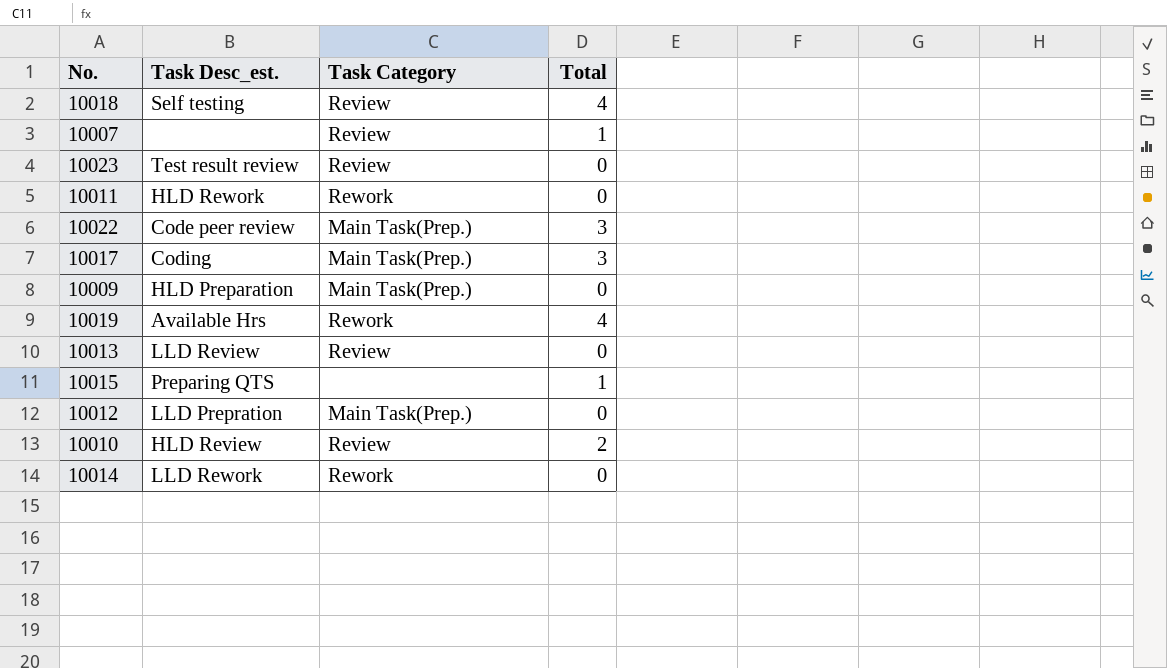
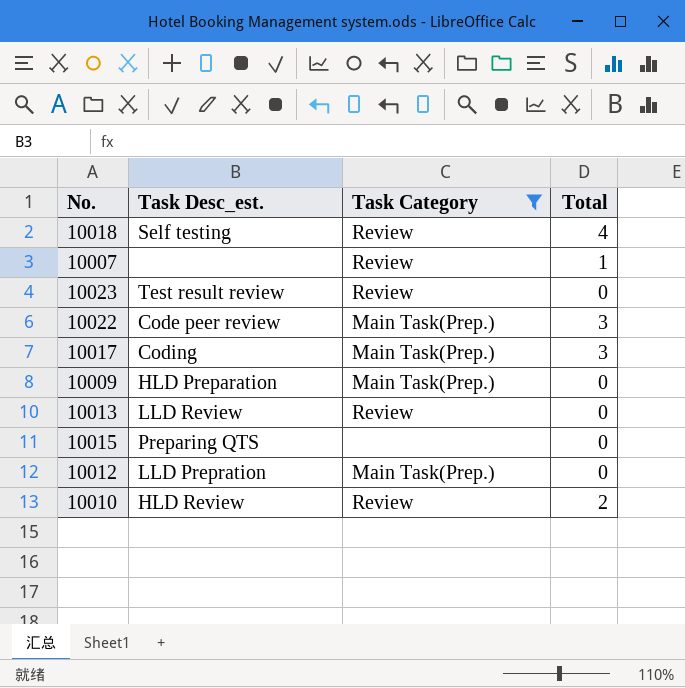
filter: none -> Task Category != Rework
10015 | Total: 1 -> 0

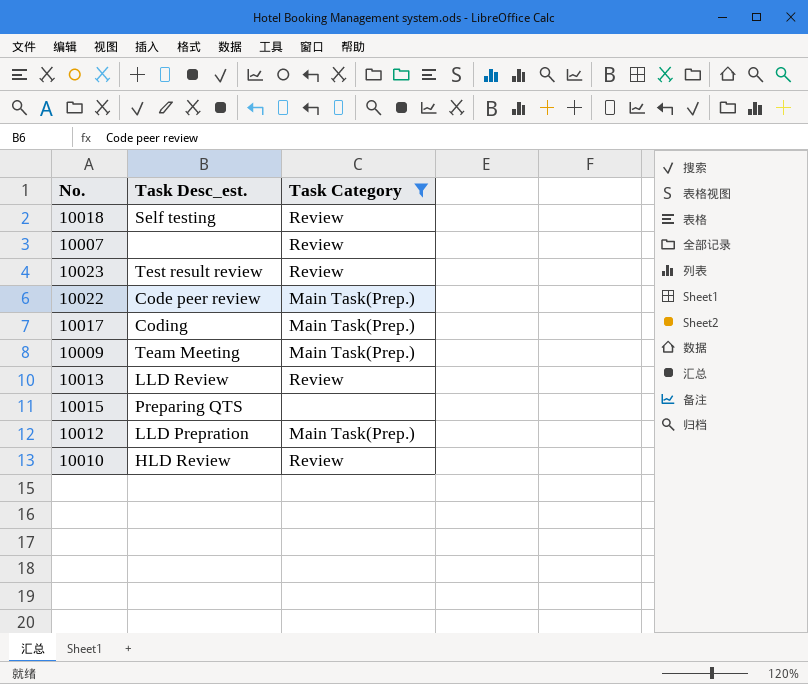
column Total | position: 4 -> none
10009 | Task Desc_est.: HLD Preparation -> Team Meeting

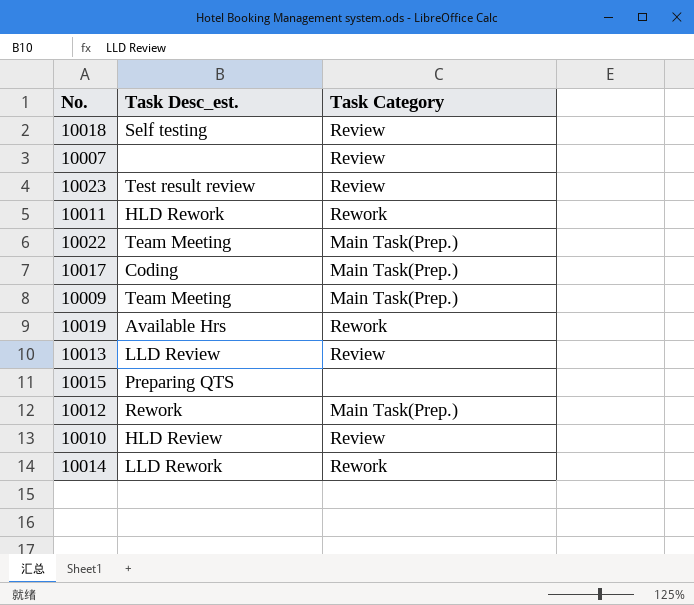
filter: Task Category != Rework -> none
10022 | Task Desc_est.: Code peer review -> Team Meeting
10012 | Task Desc_est.: LLD Prepration -> Rework

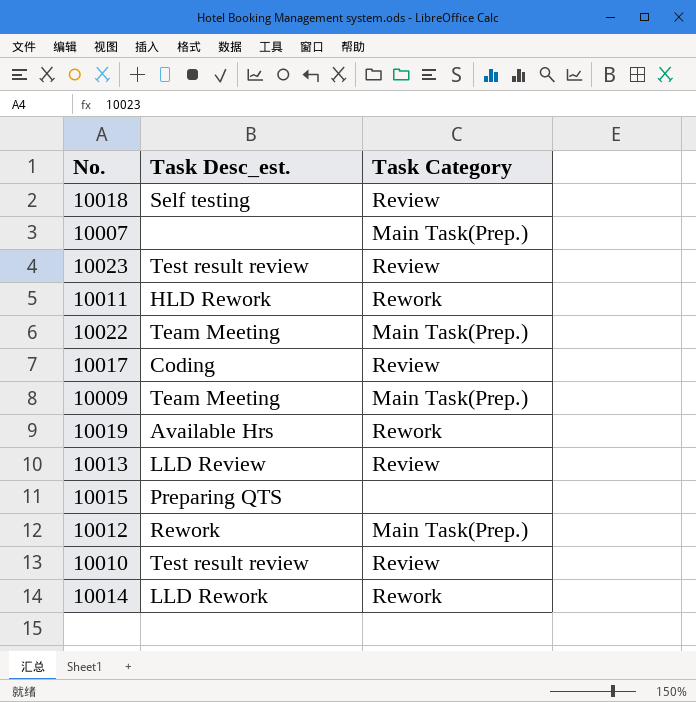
10007 | Task Category: Review -> Main Task(Prep.)
10017 | Task Category: Main Task(Prep.) -> Review
10010 | Task Desc_est.: HLD Review -> Test result review

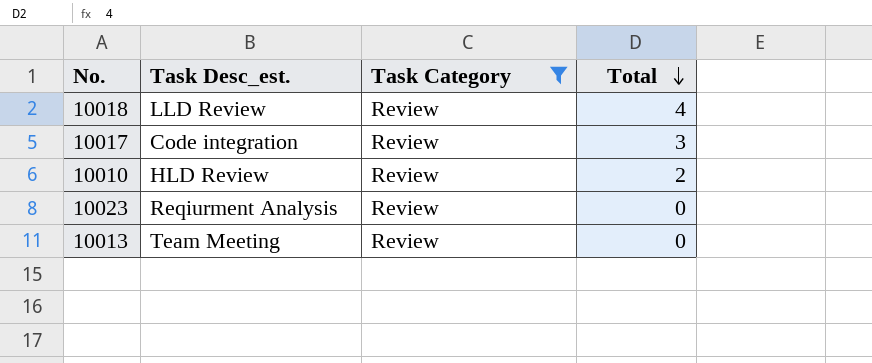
filter: none -> Task Category = Review
row order: none -> Total descending
column Total | position: none -> 4
10018 | Task Desc_est.: Self testing -> LLD Review
10017 | Task Desc_est.: Coding -> Code integration
10010 | Task Desc_est.: Test result review -> HLD Review
10023 | Task Desc_est.: Test result review -> Reqiurment Analysis
10013 | Task Desc_est.: LLD Review -> Team Meeting

